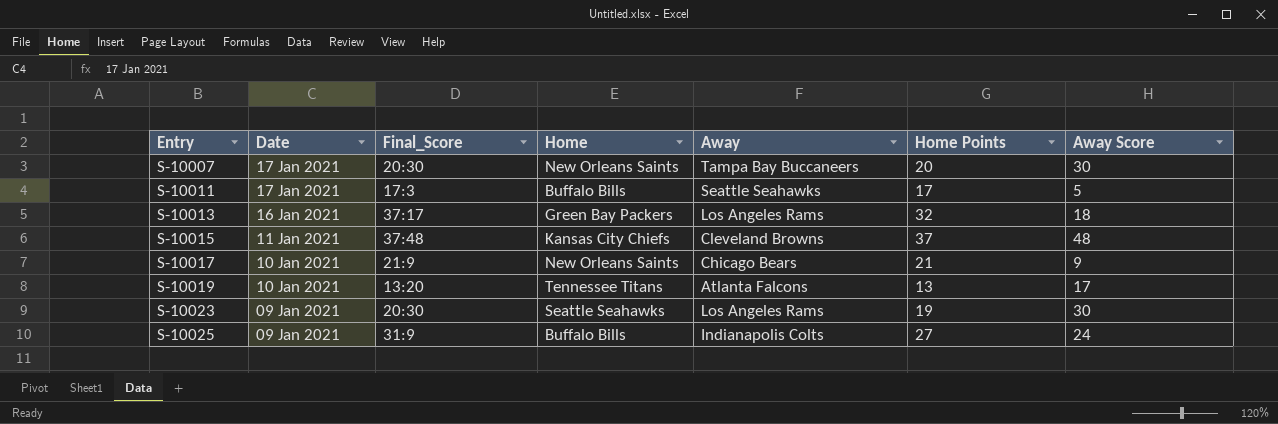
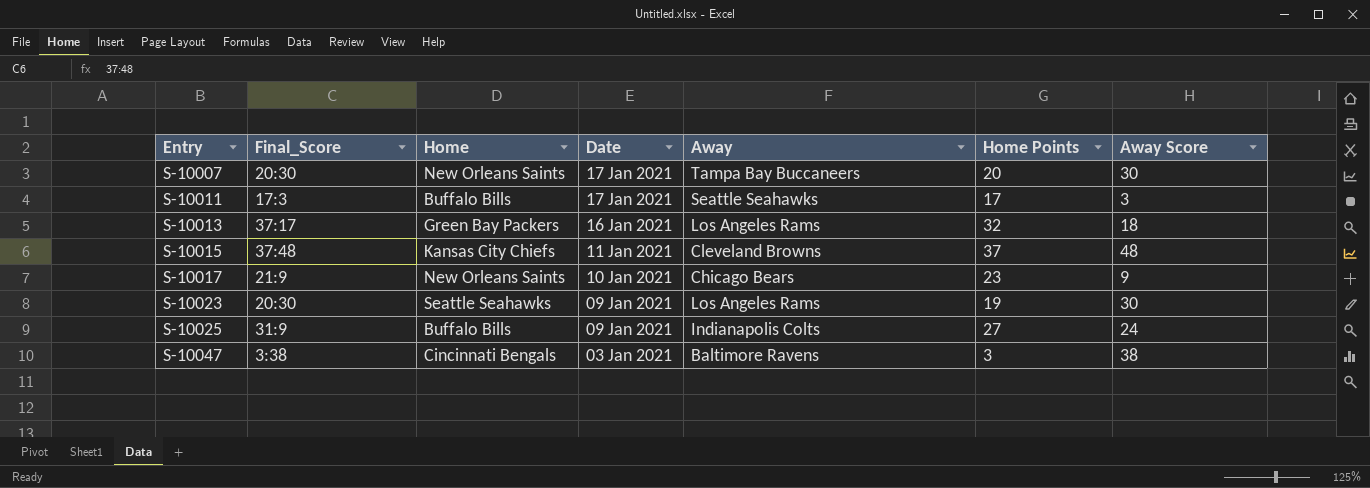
column Date | position: 2 -> 4
row S-10019: 10 Jan 2021 | 13:20 | Tennessee Titans | Atlanta Falcons | 13 | 17 -> none
S-10011 | Away Score: 5 -> 3
S-10017 | Home Points: 21 -> 23
row S-10047: none -> 3:38 | Cincinnati Bengals | 03 Jan 2021 | Baltimore Ravens | 3 | 38

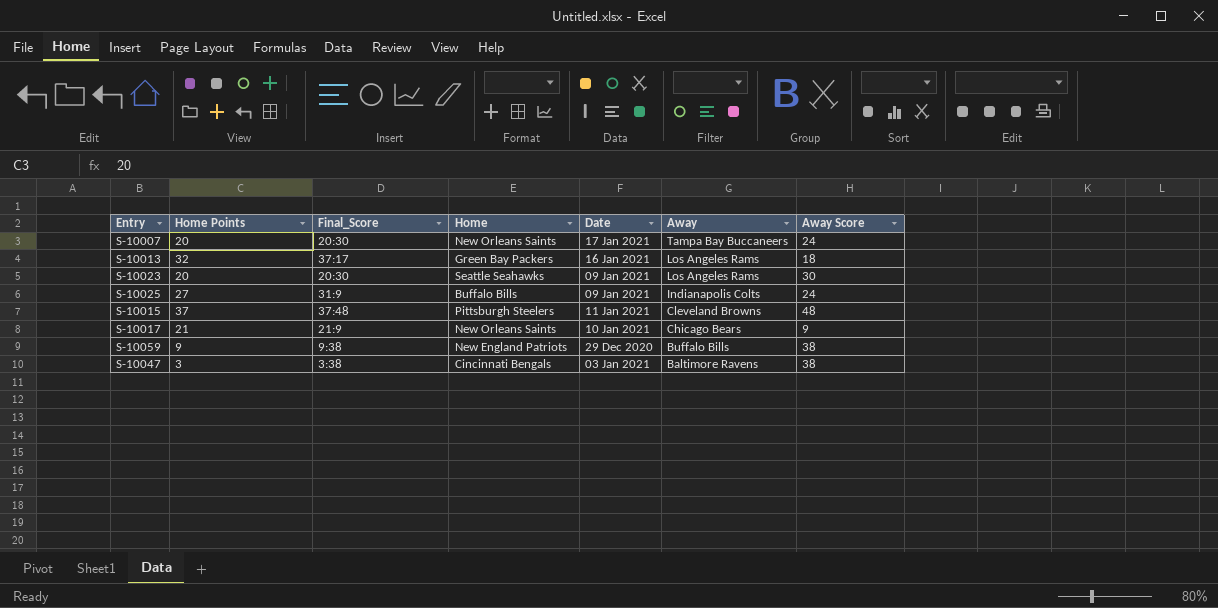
row order: Entry ascending -> Away descending
column Home Points | position: 6 -> 2
row S-10011: 17:3 | Buffalo Bills | 17 Jan 2021 | Seattle Seahawks | 17 | 3 -> none
S-10007 | Away Score: 30 -> 24
S-10023 | Home Points: 19 -> 20
S-10015 | Home: Kansas City Chiefs -> Pittsburgh Steelers
S-10017 | Home Points: 23 -> 21
row S-10059: none -> 9 | 9:38 | New England Patriots | 29 Dec 2020 | Buffalo Bills | 38

